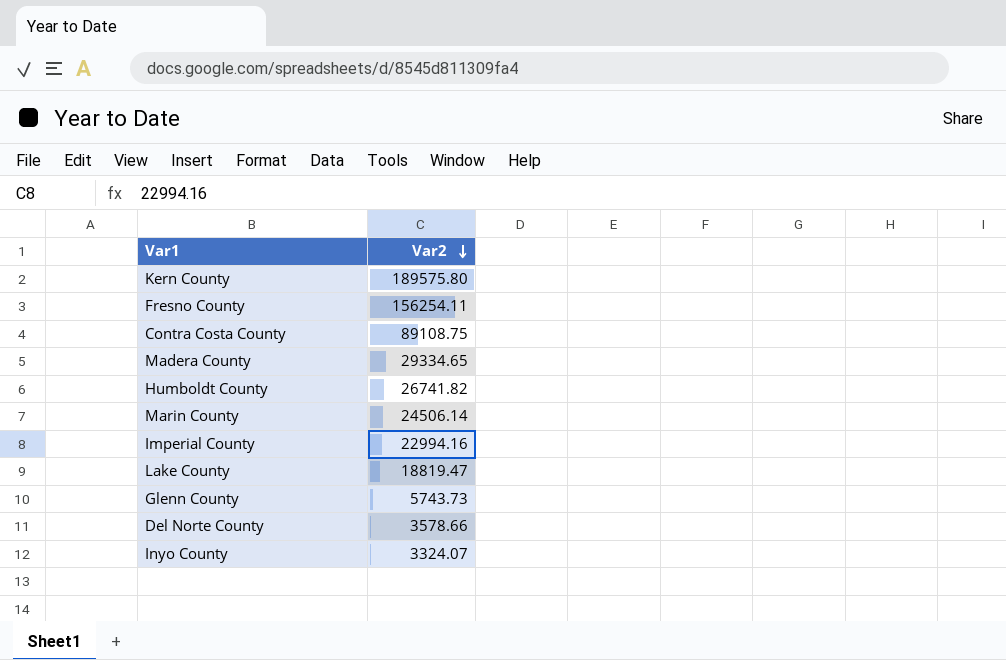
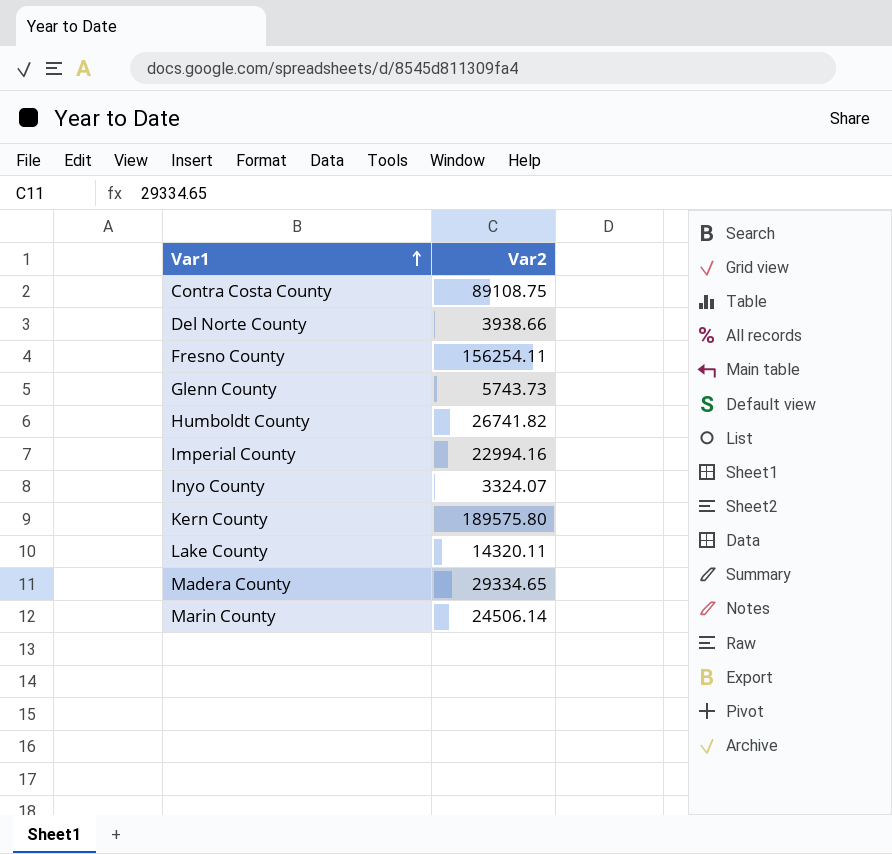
row order: Var2 descending -> Var1 ascending
Del Norte County | Var2: 3578.66 -> 3938.66
Lake County | Var2: 18819.47 -> 14320.11

